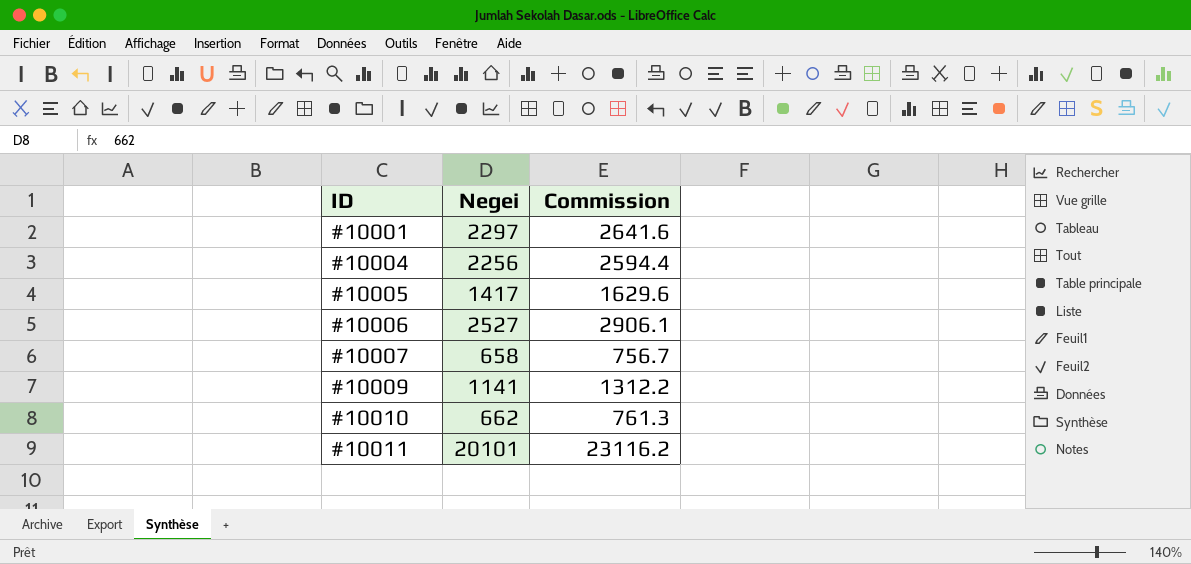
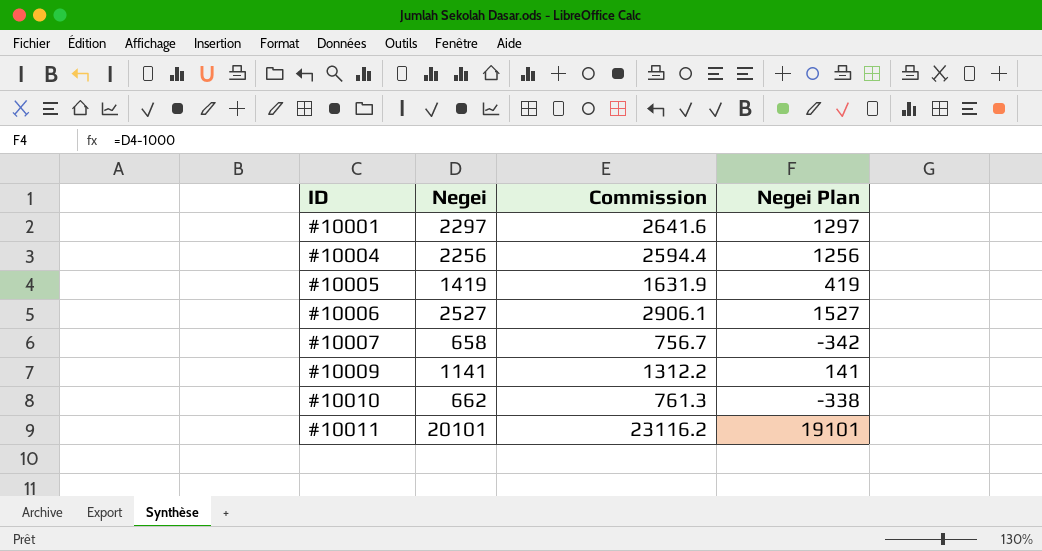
column Negei Plan | formula: none -> [Negei] - 1000
#10005 | Negei: 1417 -> 1419
#10005 | Commission: 1629.6 -> 1631.9

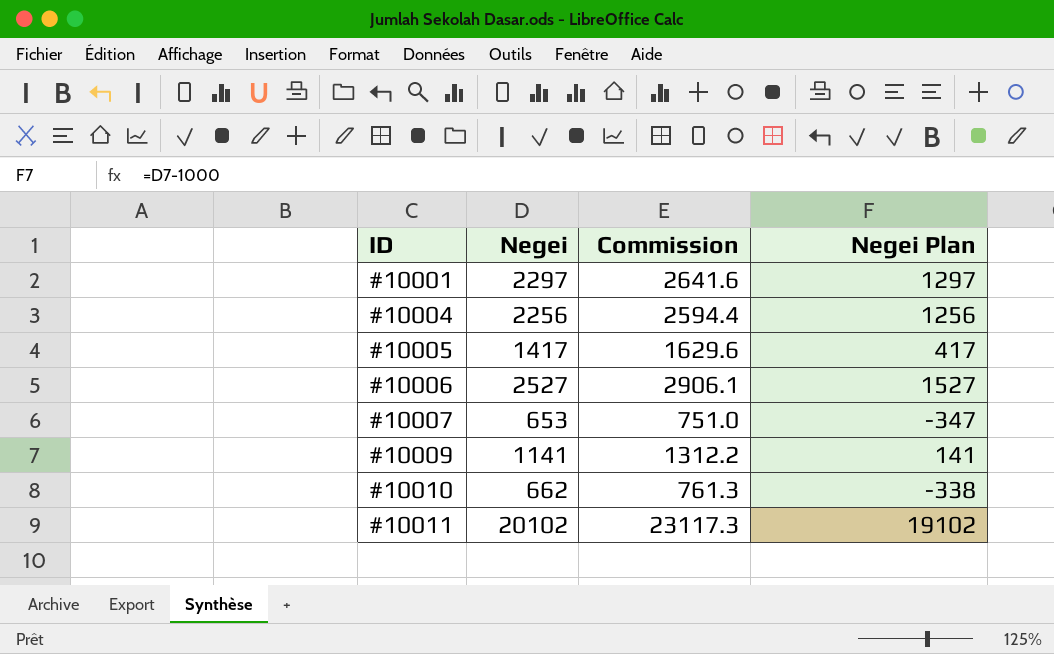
#10005 | Negei: 1419 -> 1417
#10005 | Commission: 1631.9 -> 1629.6
#10005 | Negei Plan: 419 -> 417
#10007 | Negei: 658 -> 653
#10007 | Commission: 756.7 -> 751.0
#10007 | Negei Plan: -342 -> -347
#10011 | Negei: 20101 -> 20102
#10011 | Commission: 23116.2 -> 23117.3
#10011 | Negei Plan: 19101 -> 19102

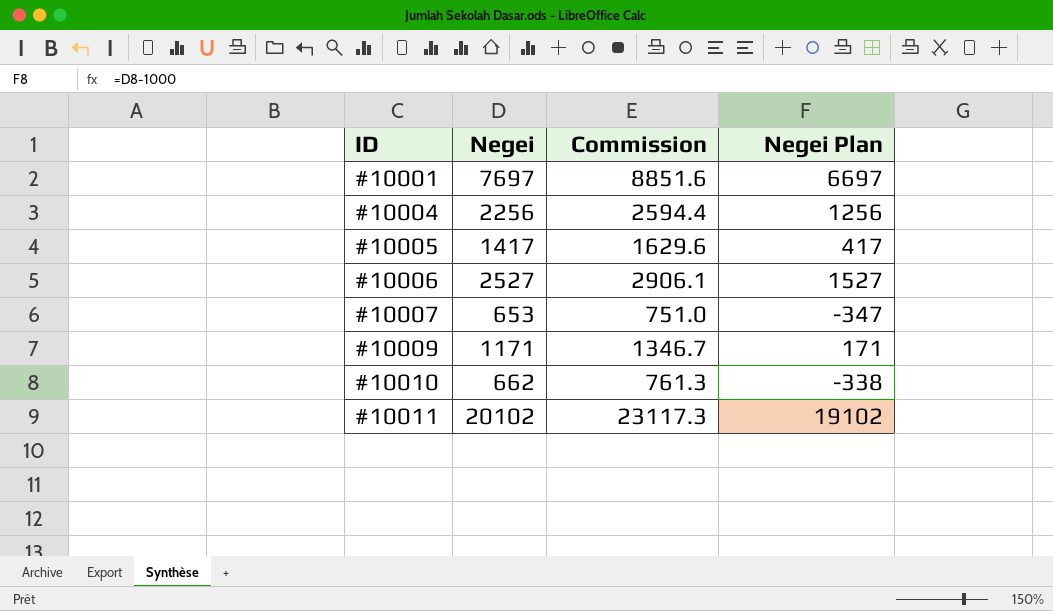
#10001 | Negei: 2297 -> 7697
#10001 | Commission: 2641.6 -> 8851.6
#10001 | Negei Plan: 1297 -> 6697
#10009 | Negei: 1141 -> 1171
#10009 | Commission: 1312.2 -> 1346.7
#10009 | Negei Plan: 141 -> 171

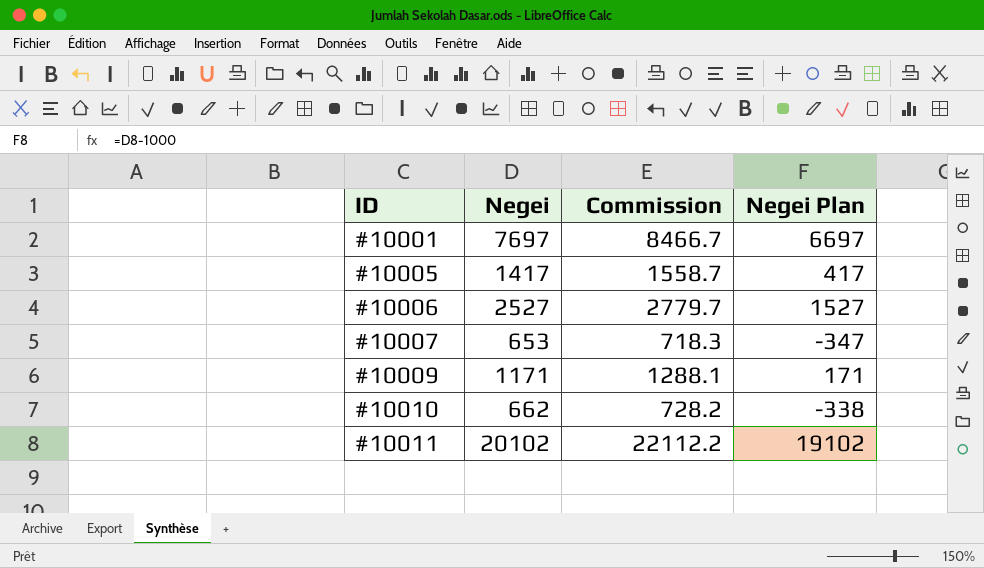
column Commission | formula: [Negei] * 1.15 -> [Negei] * 1.1
row #10004: 2256 | 2594.4 | 1256 -> none

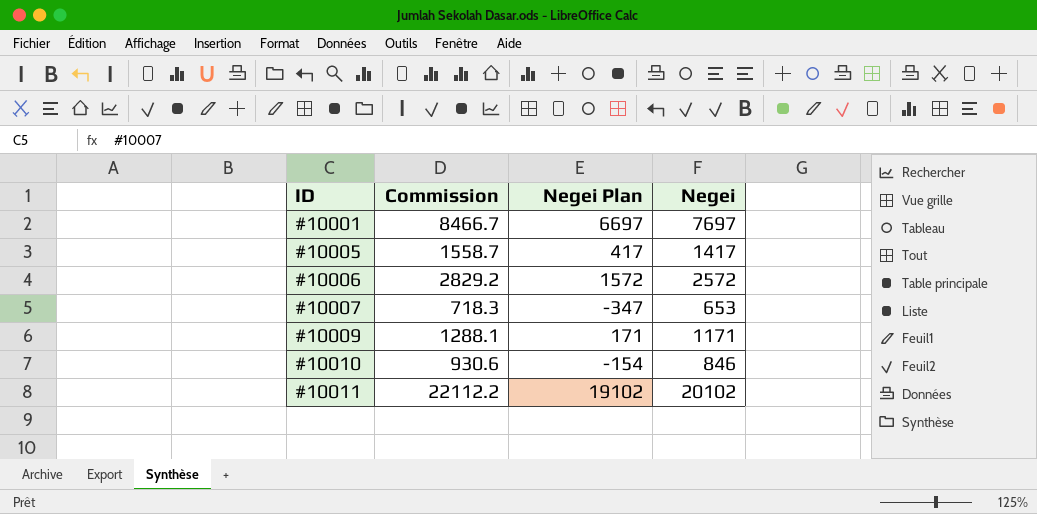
column Negei | position: 2 -> 4
#10006 | Commission: 2779.7 -> 2829.2
#10006 | Negei Plan: 1527 -> 1572
#10006 | Negei: 2527 -> 2572
#10010 | Commission: 728.2 -> 930.6
#10010 | Negei Plan: -338 -> -154
#10010 | Negei: 662 -> 846

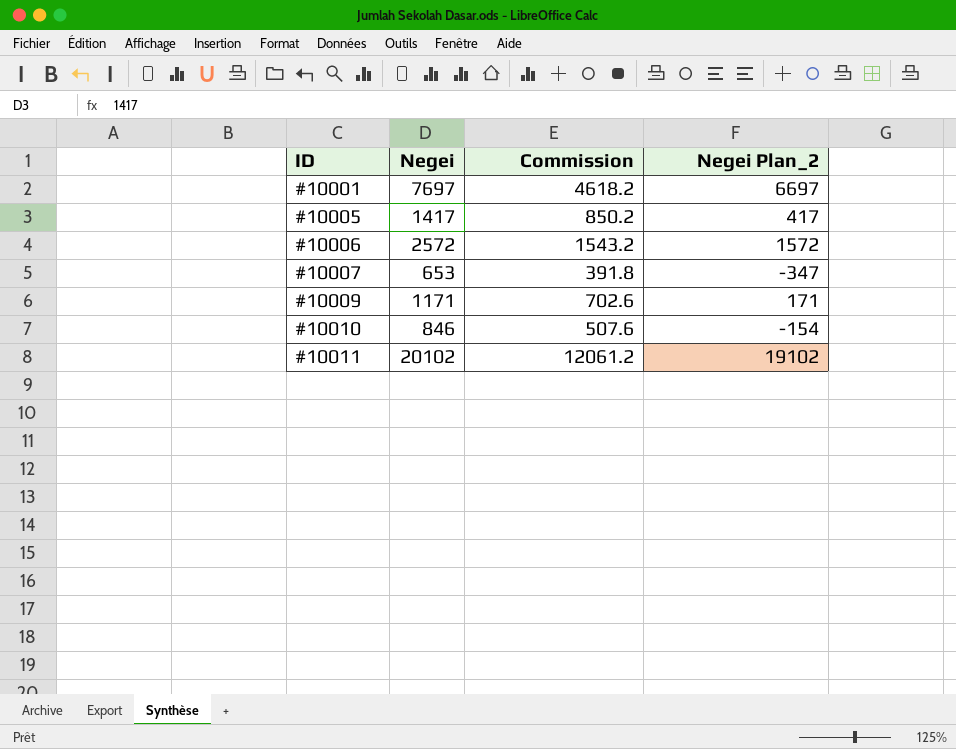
column Negei | position: 4 -> 2
column Commission | formula: [Negei] * 1.1 -> [Negei] * 0.6
column name: Negei Plan -> Negei Plan_2

